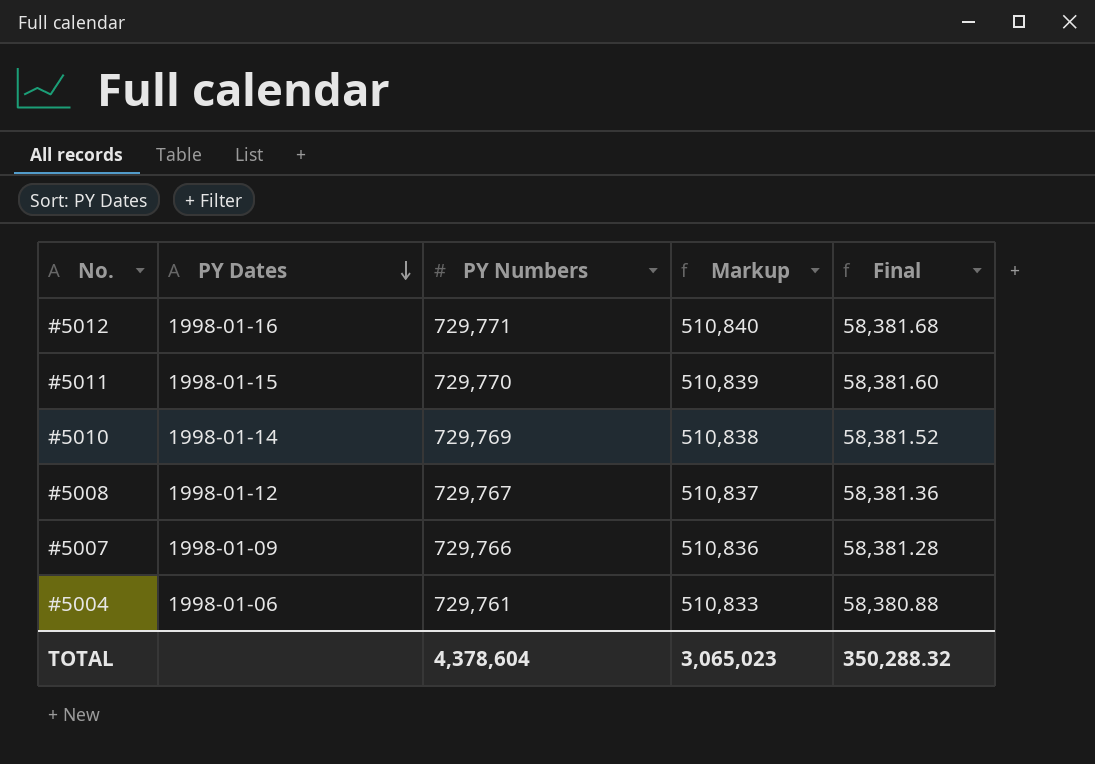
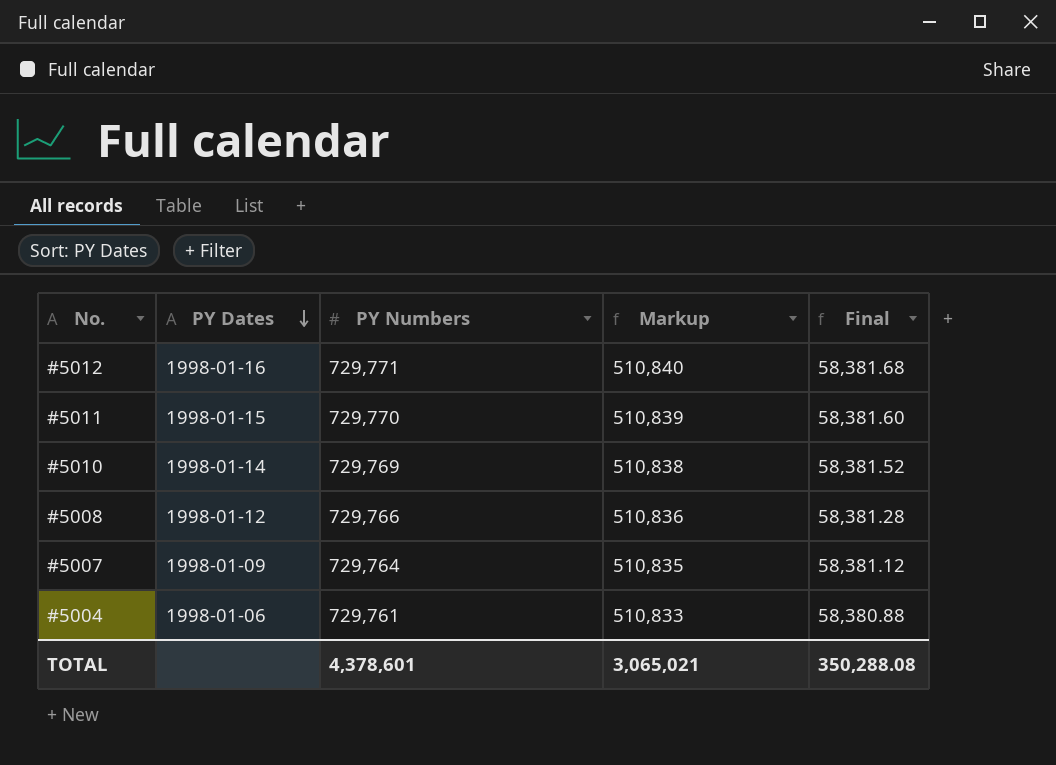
#5008 | PY Numbers: 729,767 -> 729,766
#5008 | Markup: 510,837 -> 510,836
#5008 | Final: 58,381.36 -> 58,381.28
#5007 | PY Numbers: 729,766 -> 729,764
#5007 | Markup: 510,836 -> 510,835
#5007 | Final: 58,381.28 -> 58,381.12
TOTAL | PY Numbers: 4,378,604 -> 4,378,601
TOTAL | Markup: 3,065,023 -> 3,065,021
TOTAL | Final: 350,288.32 -> 350,288.08

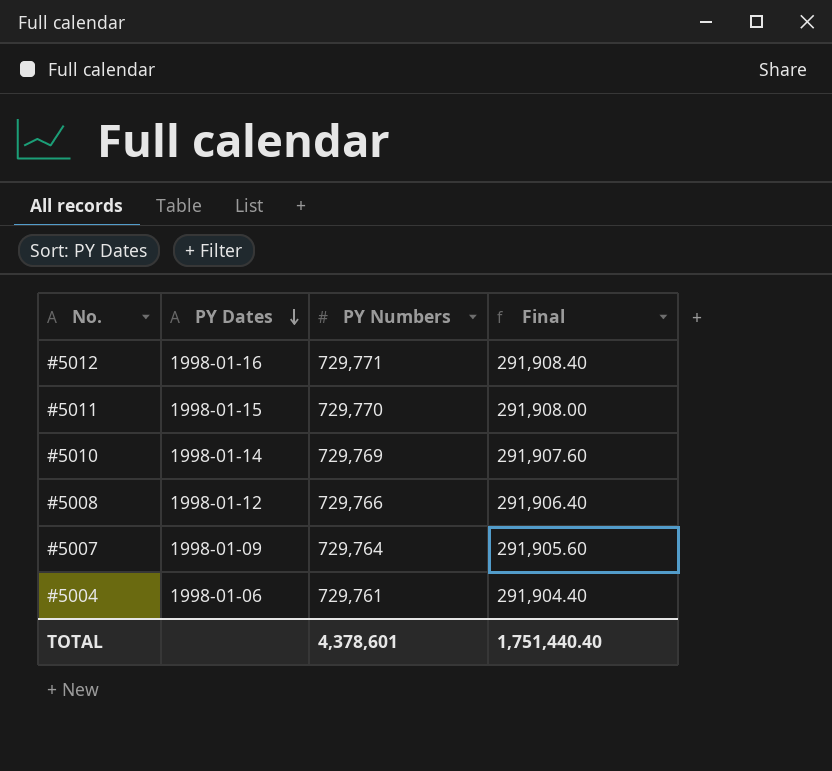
column Markup | formula: [PY Numbers] * 0.7 -> none
column Final | formula: [PY Numbers] * 0.08 -> [PY Numbers] * 0.4
TOTAL | Final: 350,288.08 -> 1,751,440.40

